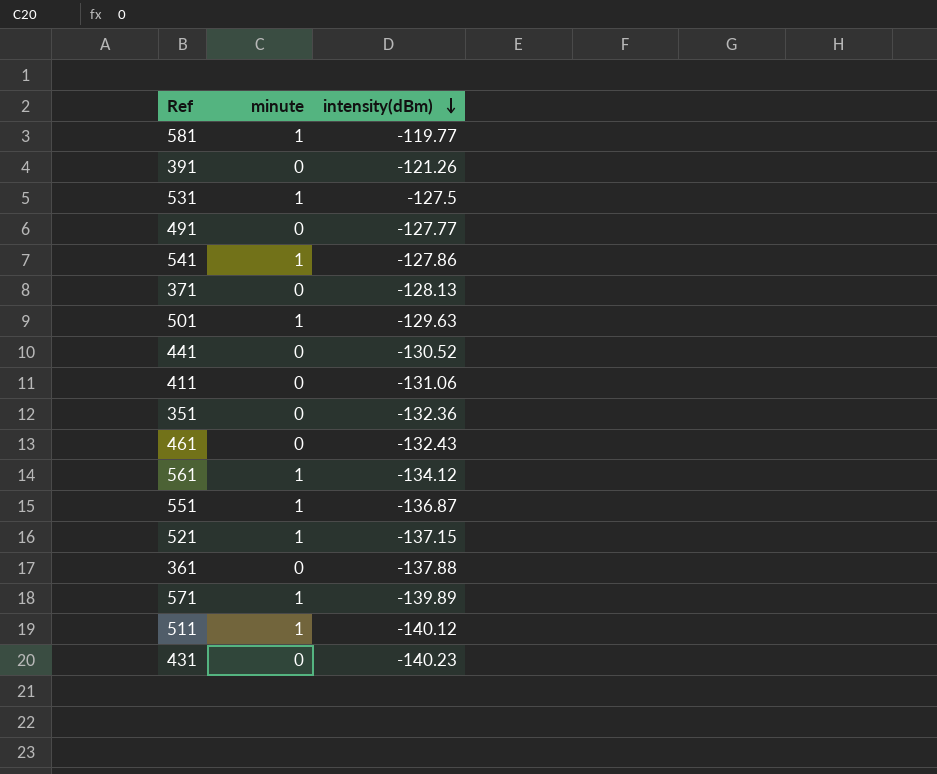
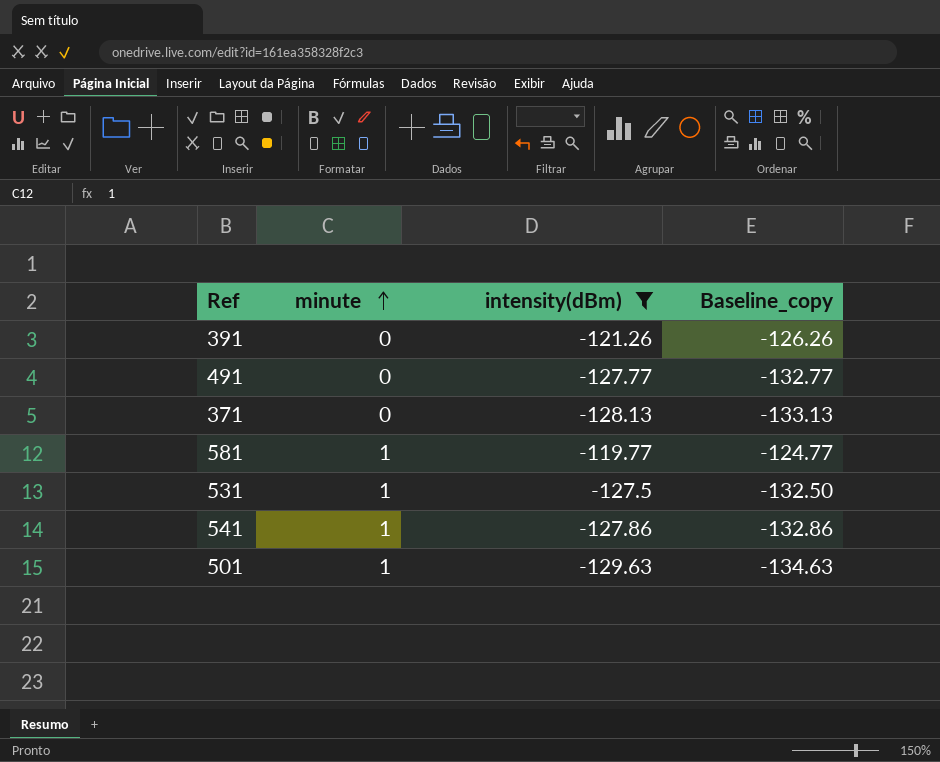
filter: none -> intensity(dBm) >= -129.63
row order: intensity(dBm) descending -> minute ascending
column Baseline_copy | formula: none -> [intensity(dBm)] - 5

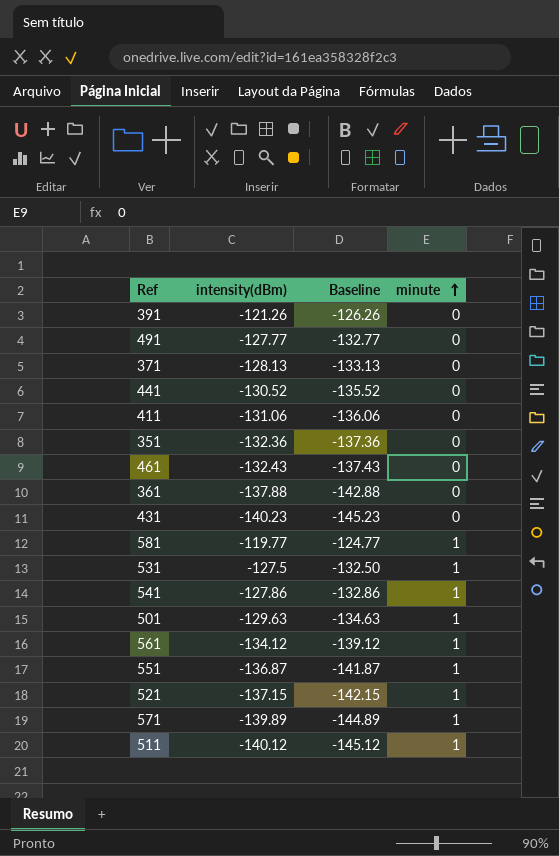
filter: intensity(dBm) >= -129.63 -> none
column name: Baseline_copy -> Baseline
column minute | position: 2 -> 4

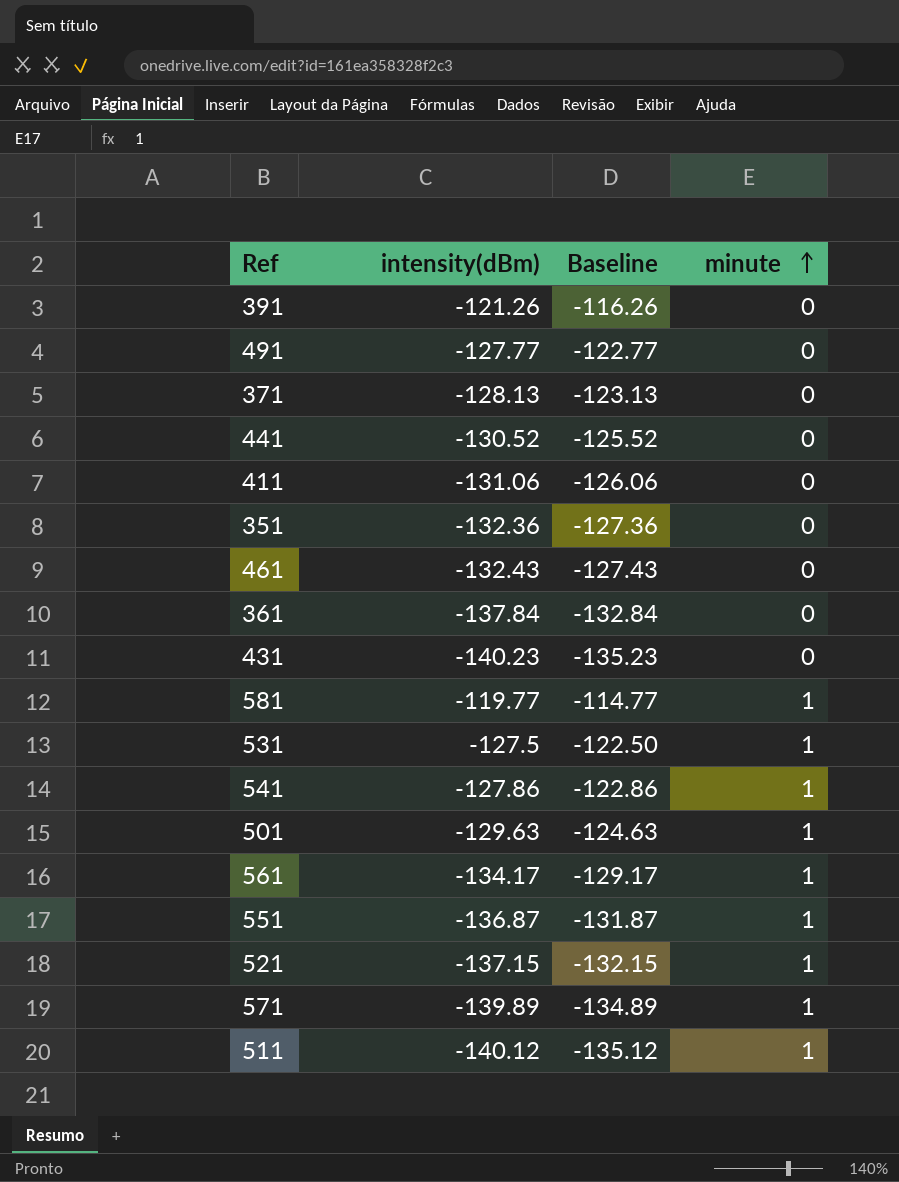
column Baseline | formula: [intensity(dBm)] - 5 -> [intensity(dBm)] + 5
361 | intensity(dBm): -137.88 -> -137.84
561 | intensity(dBm): -134.12 -> -134.17

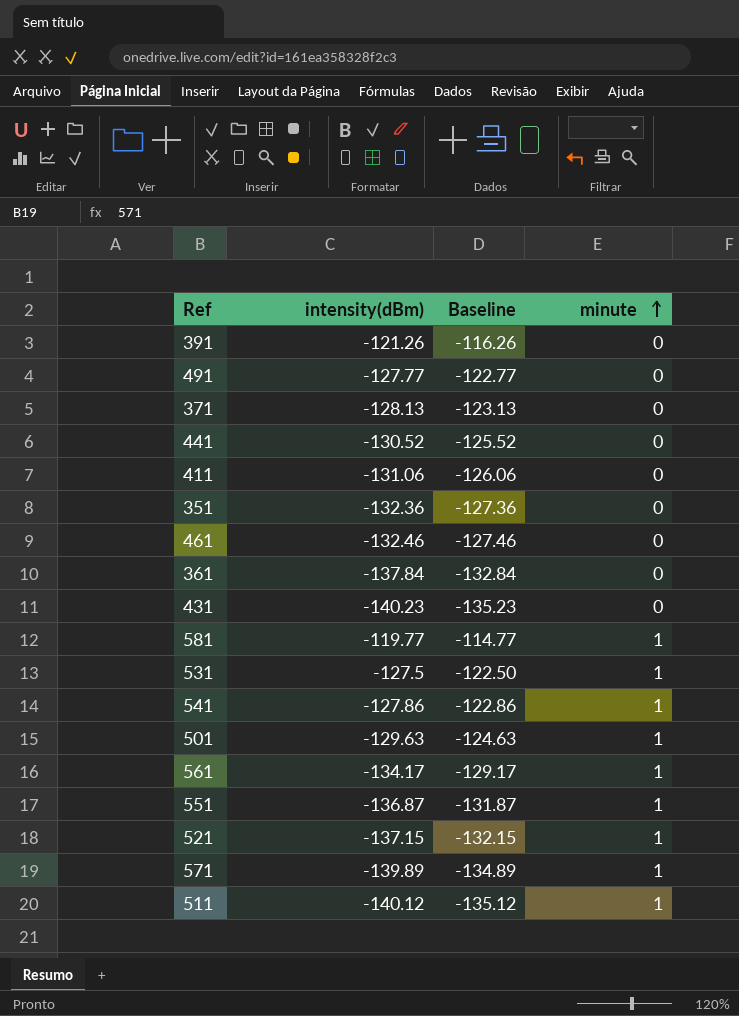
461 | intensity(dBm): -132.43 -> -132.46
461 | Baseline: -127.43 -> -127.46

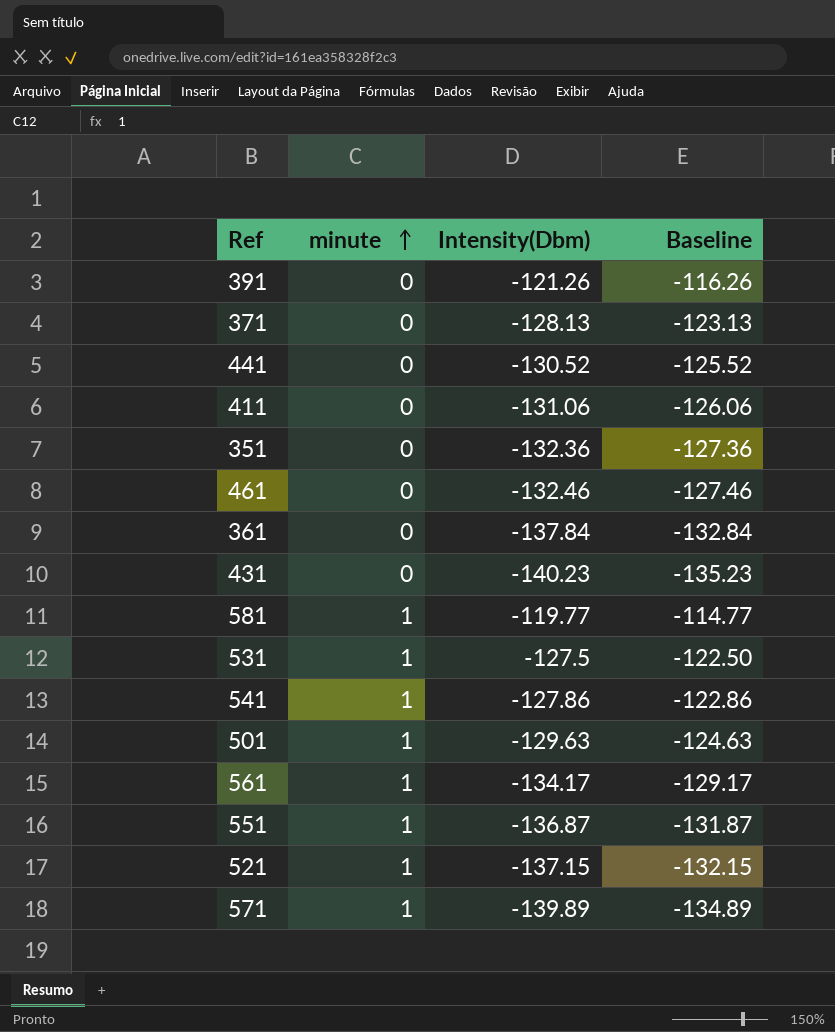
column minute | position: 4 -> 2
column name: intensity(dBm) -> Intensity(Dbm)
row 491: -127.77 | -122.77 | 0 -> none
row 511: -140.12 | -135.12 | 1 -> none

